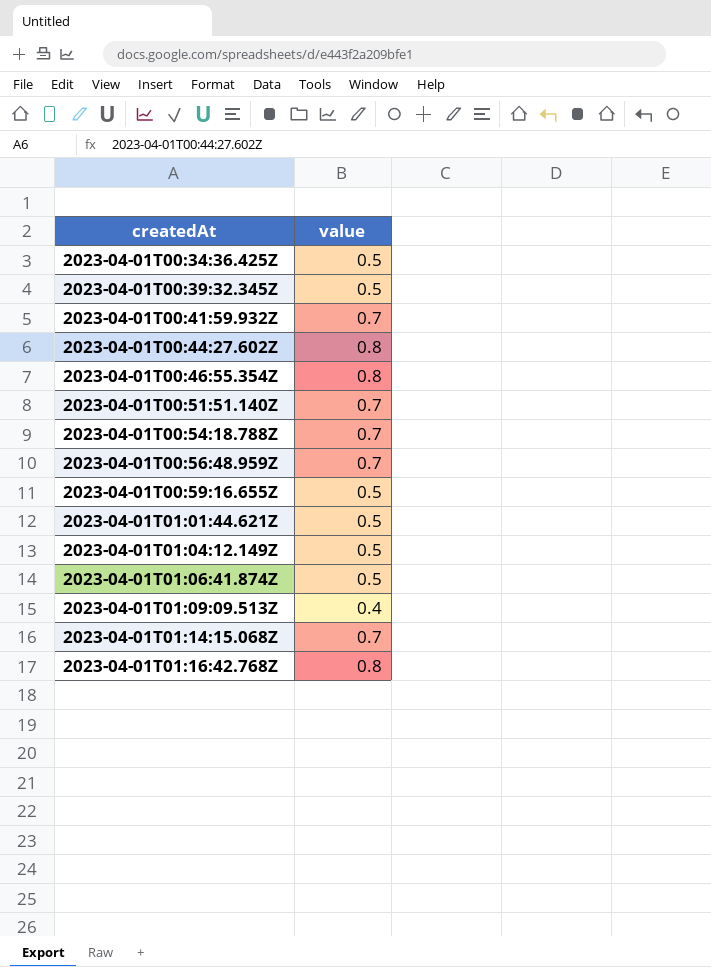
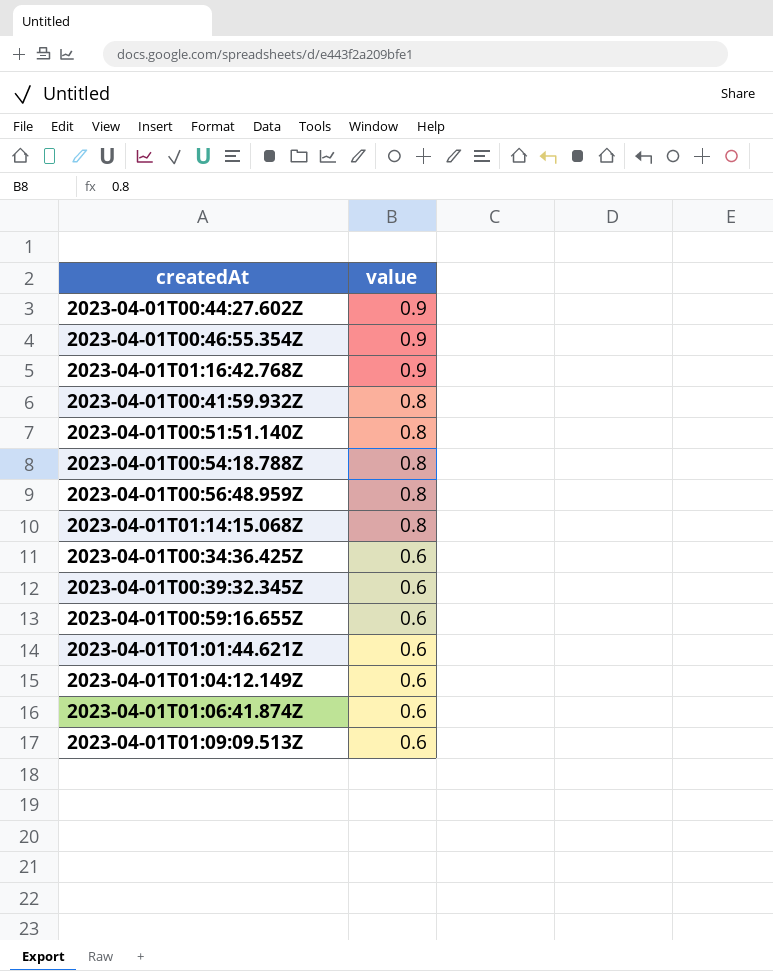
row order: createdAt ascending -> value descending
2023-04-01T00:44:27.602Z | value: 0.8 -> 0.9
2023-04-01T00:46:55.354Z | value: 0.8 -> 0.9
2023-04-01T01:16:42.768Z | value: 0.8 -> 0.9
2023-04-01T00:41:59.932Z | value: 0.7 -> 0.8
2023-04-01T00:51:51.140Z | value: 0.7 -> 0.8
2023-04-01T00:54:18.788Z | value: 0.7 -> 0.8
2023-04-01T00:56:48.959Z | value: 0.7 -> 0.8
2023-04-01T01:14:15.068Z | value: 0.7 -> 0.8
2023-04-01T00:34:36.425Z | value: 0.5 -> 0.6
2023-04-01T00:39:32.345Z | value: 0.5 -> 0.6
2023-04-01T00:59:16.655Z | value: 0.5 -> 0.6
2023-04-01T01:01:44.621Z | value: 0.5 -> 0.6
2023-04-01T01:04:12.149Z | value: 0.5 -> 0.6
2023-04-01T01:06:41.874Z | value: 0.5 -> 0.6
2023-04-01T01:09:09.513Z | value: 0.4 -> 0.6

